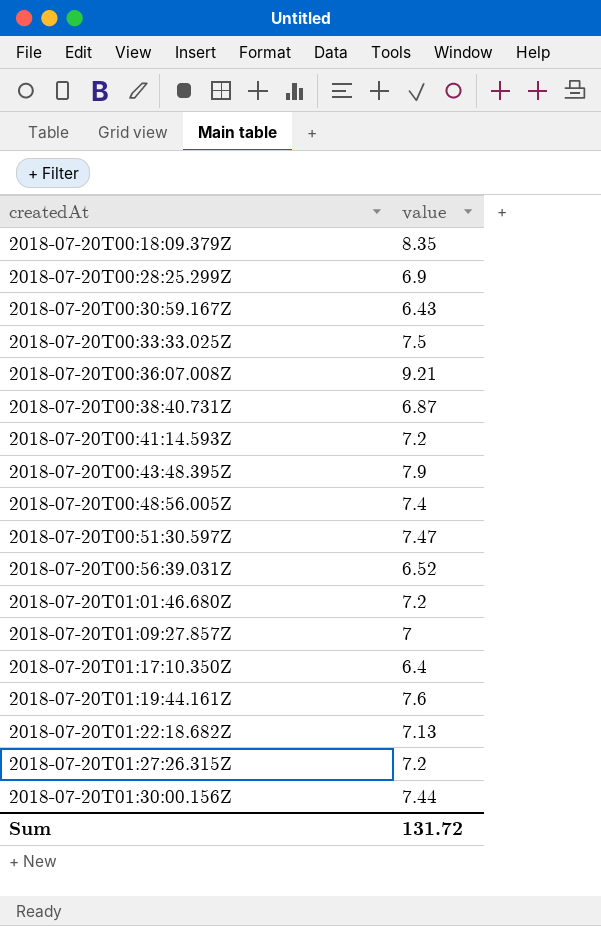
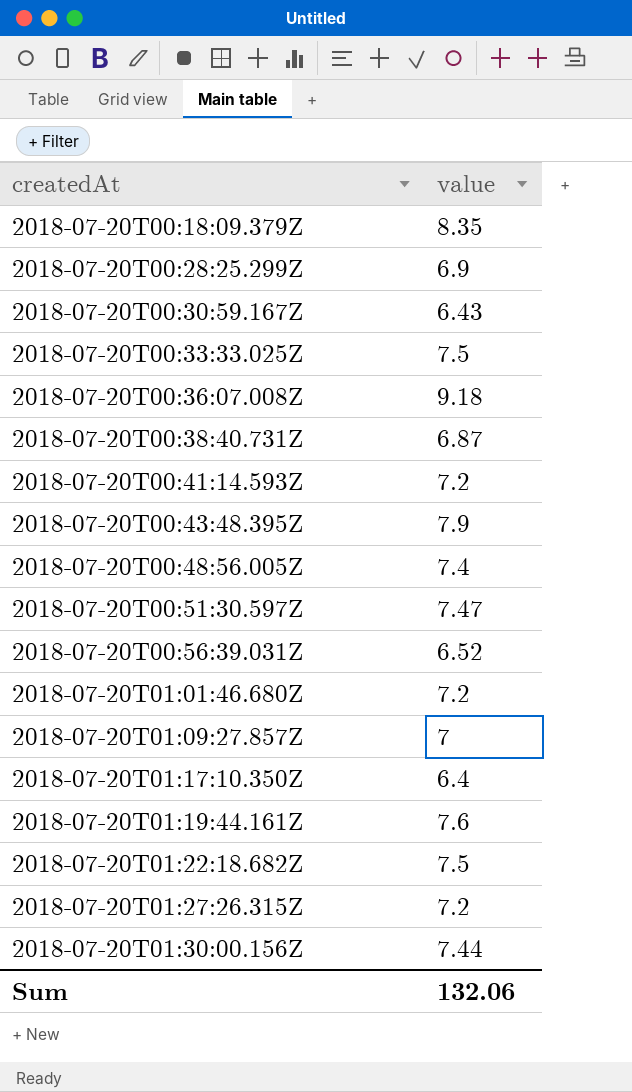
2018-07-20T00:36:07.008Z | value: 9.21 -> 9.18
2018-07-20T01:22:18.682Z | value: 7.13 -> 7.5
Sum | value: 131.72 -> 132.06

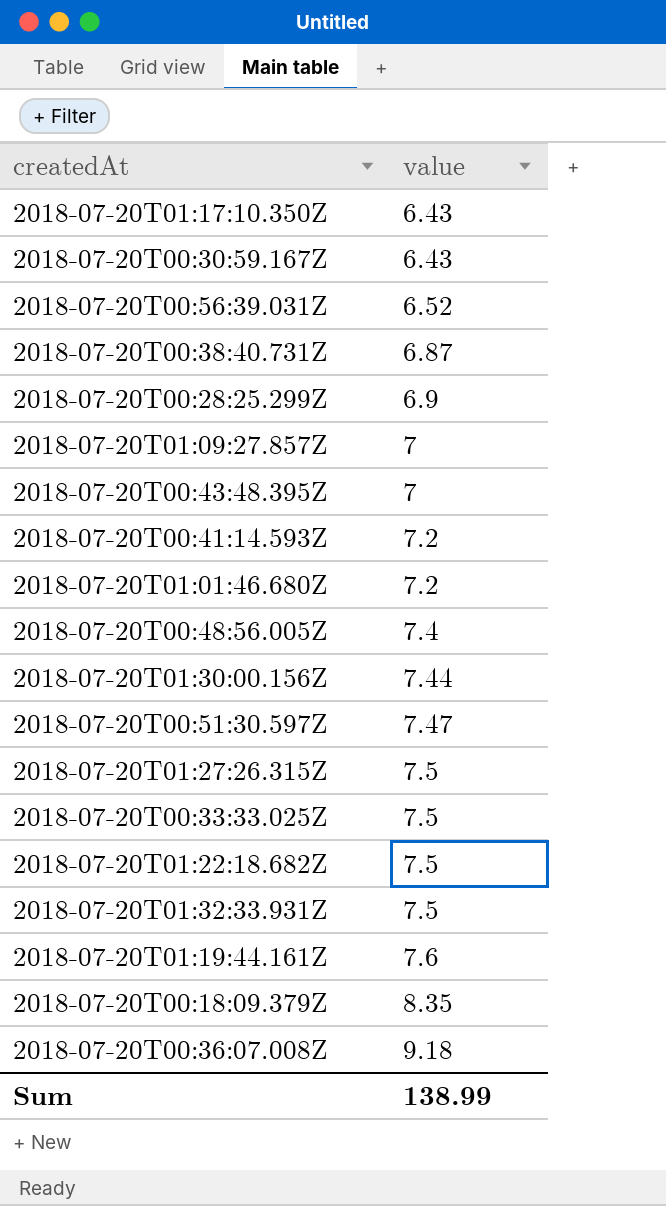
row order: createdAt ascending -> value ascending
2018-07-20T01:17:10.350Z | value: 6.4 -> 6.43
2018-07-20T00:43:48.395Z | value: 7.9 -> 7
2018-07-20T01:27:26.315Z | value: 7.2 -> 7.5
row 2018-07-20T01:32:33.931Z: none -> 7.5
Sum | value: 132.06 -> 138.99

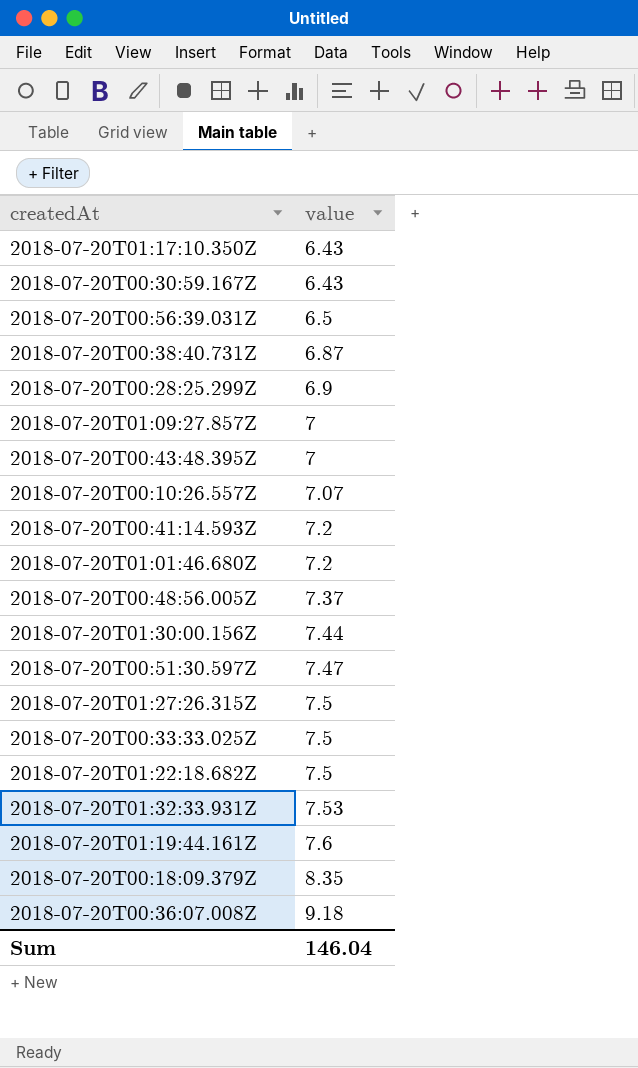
2018-07-20T00:56:39.031Z | value: 6.52 -> 6.5
row 2018-07-20T00:10:26.557Z: none -> 7.07
2018-07-20T00:48:56.005Z | value: 7.4 -> 7.37
2018-07-20T01:32:33.931Z | value: 7.5 -> 7.53
Sum | value: 138.99 -> 146.04

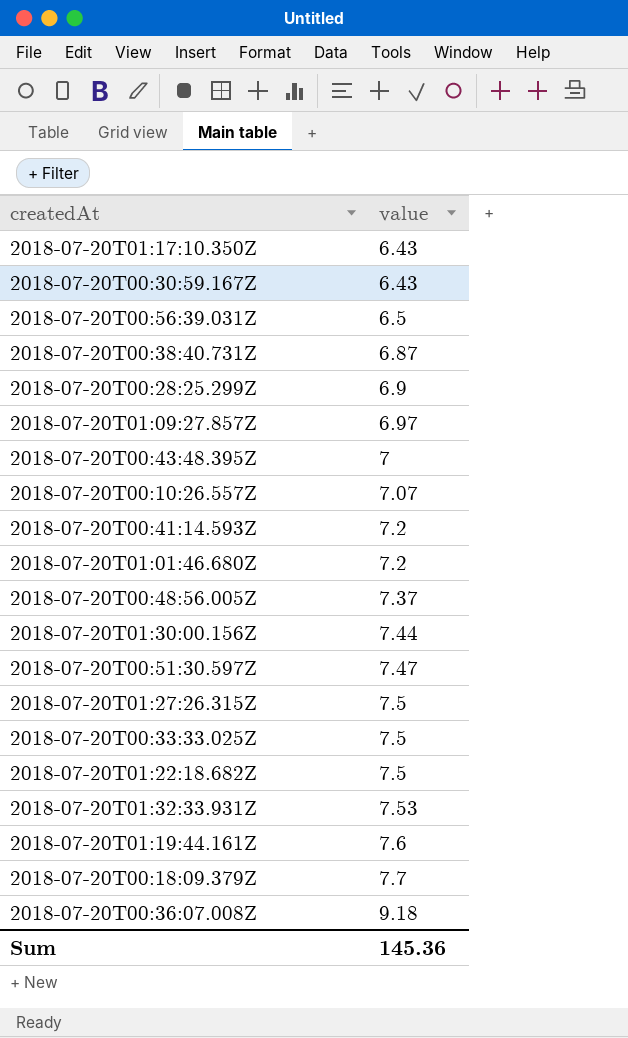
2018-07-20T01:09:27.857Z | value: 7 -> 6.97
2018-07-20T00:18:09.379Z | value: 8.35 -> 7.7
Sum | value: 146.04 -> 145.36

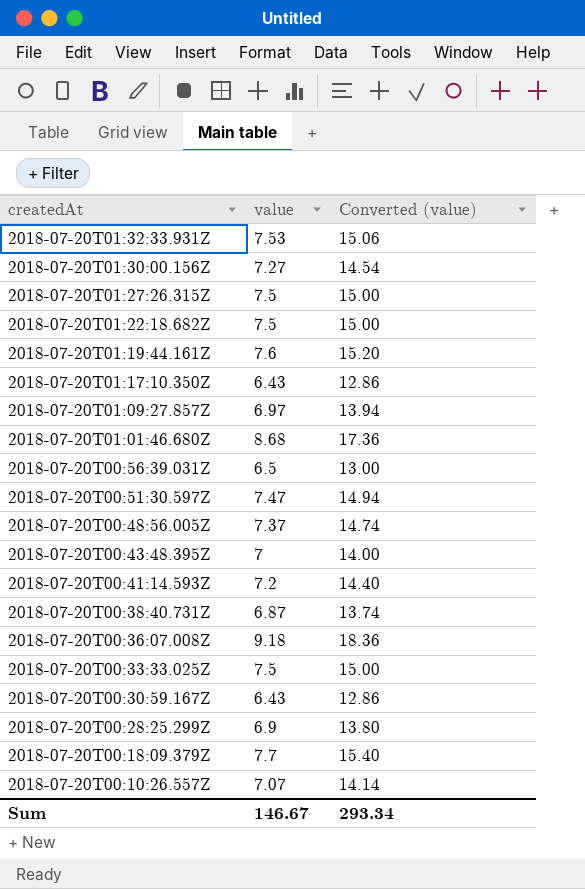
row order: value ascending -> createdAt descending
column Converted (value) | formula: none -> [value] * 2
2018-07-20T01:30:00.156Z | value: 7.44 -> 7.27
2018-07-20T01:01:46.680Z | value: 7.2 -> 8.68
Sum | value: 145.36 -> 146.67

